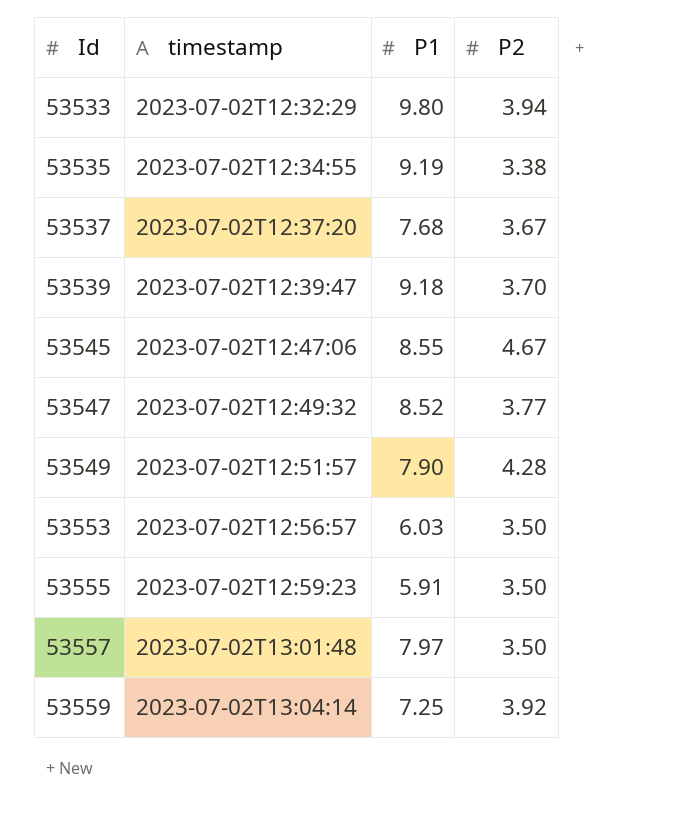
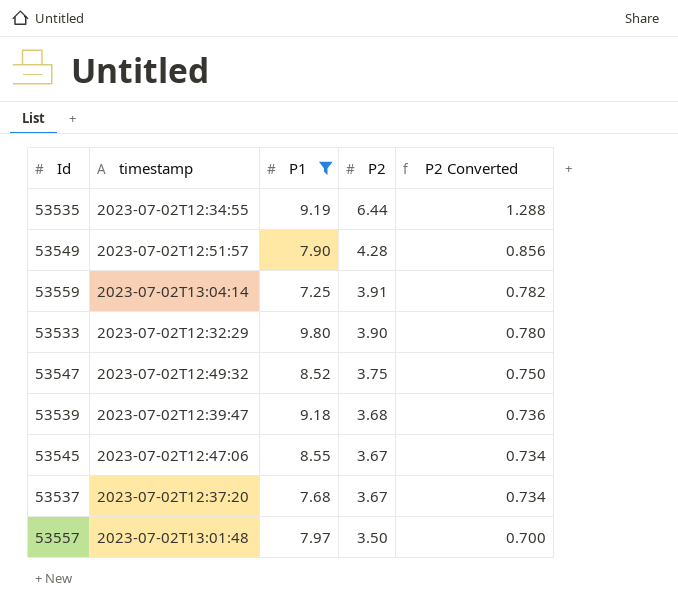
filter: none -> P1 >= 7.25
row order: Id ascending -> P2 descending
column P2 Converted | formula: none -> [P2] * 0.2
53535 | P2: 3.38 -> 6.44
53559 | P2: 3.92 -> 3.91
53533 | P2: 3.94 -> 3.90
53547 | P2: 3.77 -> 3.75
53539 | P2: 3.70 -> 3.68
53545 | P2: 4.67 -> 3.67

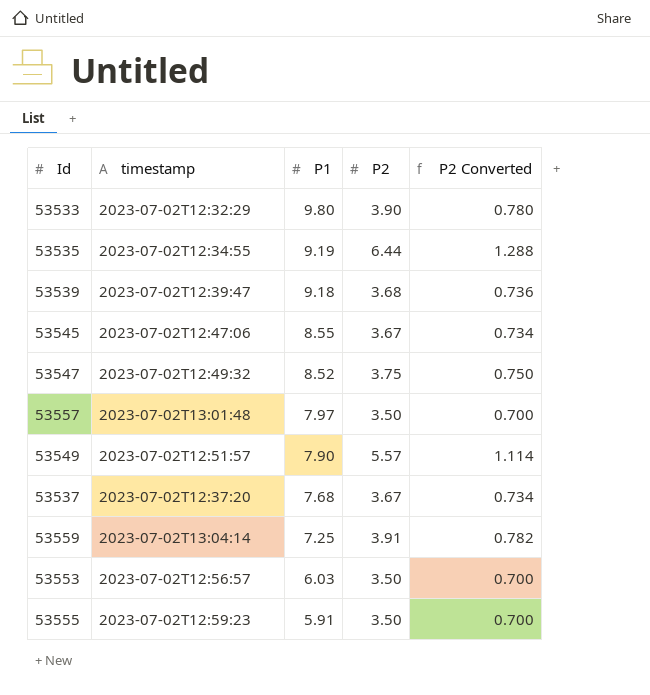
filter: P1 >= 7.25 -> none
row order: P2 descending -> P1 descending
53549 | P2: 4.28 -> 5.57
53549 | P2 Converted: 0.856 -> 1.114

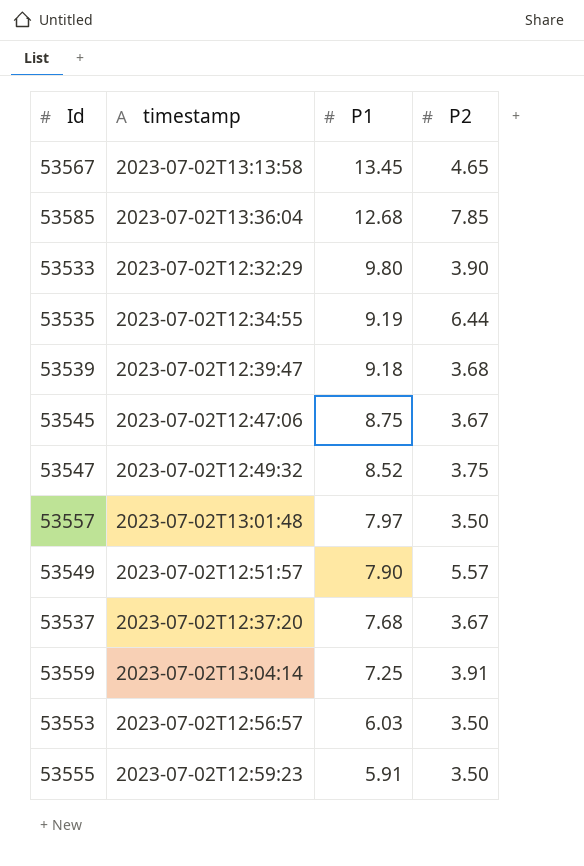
column P2 Converted | formula: [P2] * 0.2 -> none
row 53567: none -> 2023-07-02T13:13:58 | 13.45 | 4.65
row 53585: none -> 2023-07-02T13:36:04 | 12.68 | 7.85
53545 | P1: 8.55 -> 8.75

